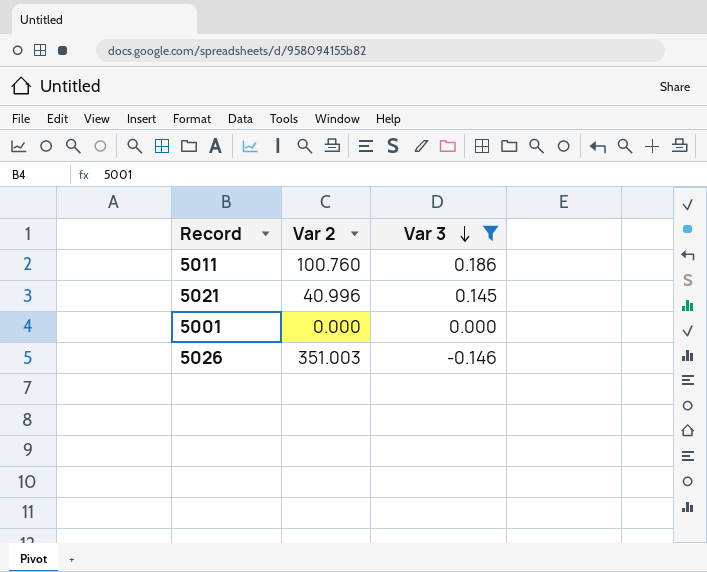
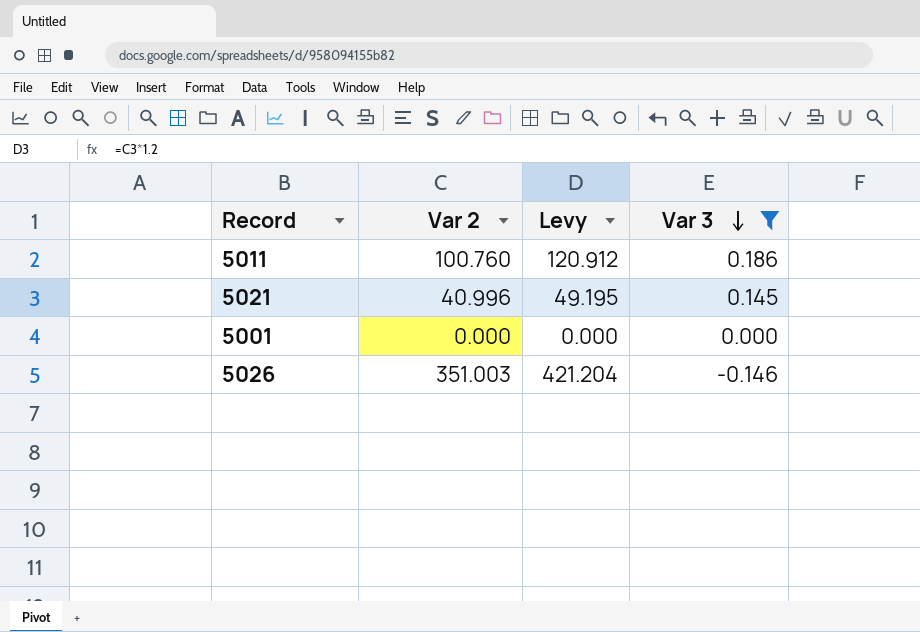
column Levy | formula: none -> [Var 2] * 1.2

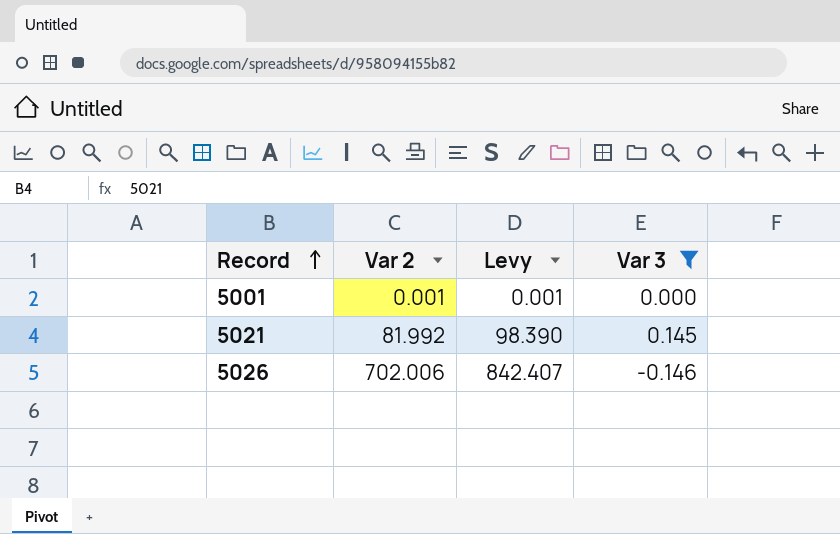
row order: Var 3 descending -> Record ascending
row 5011: 100.760 | 120.912 | 0.186 -> none
5001 | Var 2: 0.000 -> 0.001
5001 | Levy: 0.000 -> 0.001
5021 | Var 2: 40.996 -> 81.992
5021 | Levy: 49.195 -> 98.390
5026 | Var 2: 351.003 -> 702.006
5026 | Levy: 421.204 -> 842.407

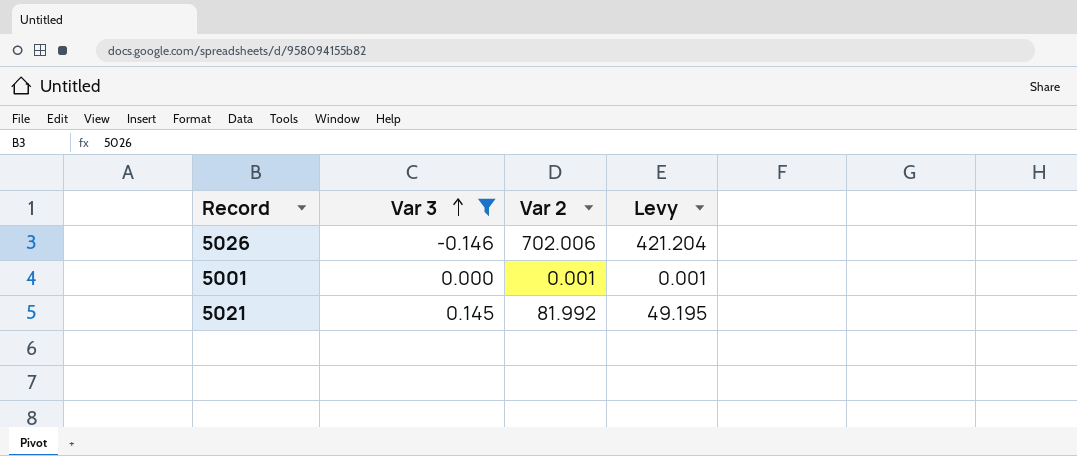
row order: Record ascending -> Var 3 ascending
column Var 3 | position: 4 -> 2
column Levy | formula: [Var 2] * 1.2 -> [Var 2] * 0.6

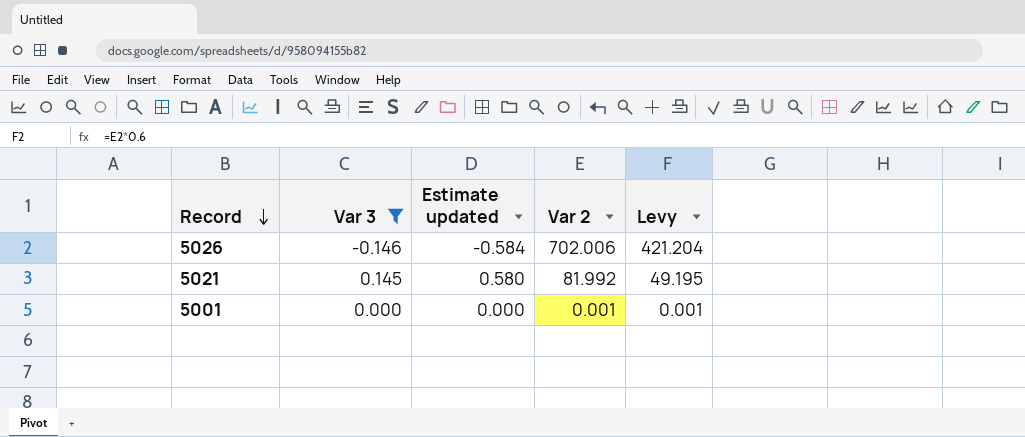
row order: Var 3 ascending -> Record descending
column Estimate updated | formula: none -> [Var 3] * 4

